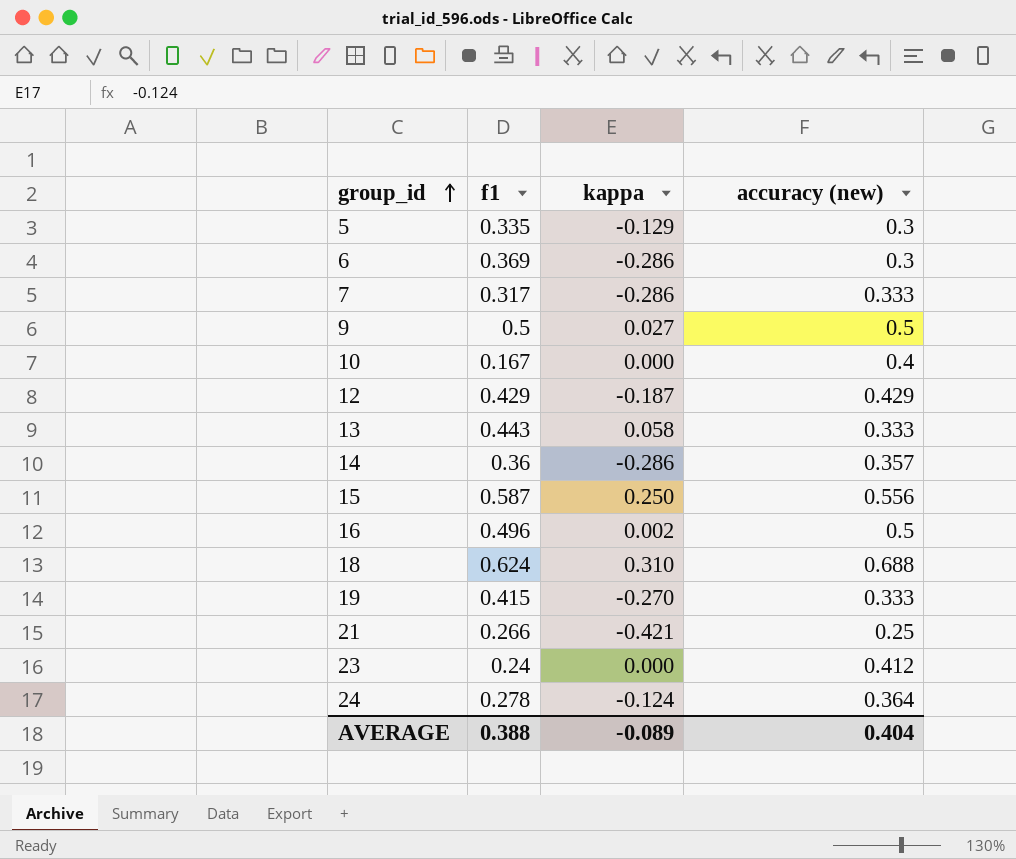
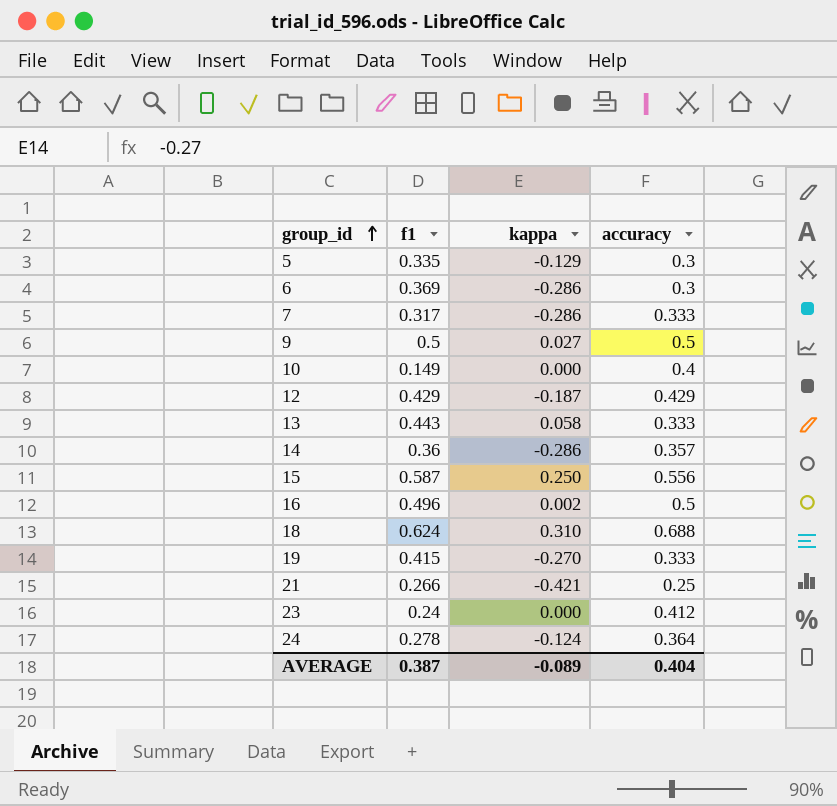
column name: accuracy (new) -> accuracy
10 | f1: 0.167 -> 0.149
AVERAGE | f1: 0.388 -> 0.387

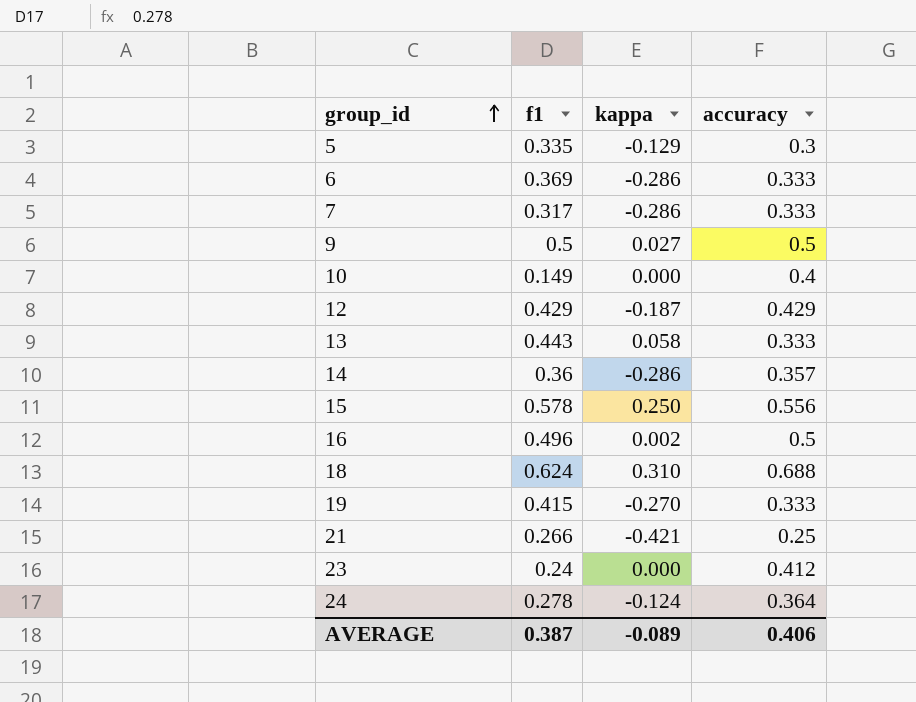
6 | accuracy: 0.3 -> 0.333
15 | f1: 0.587 -> 0.578
AVERAGE | accuracy: 0.404 -> 0.406

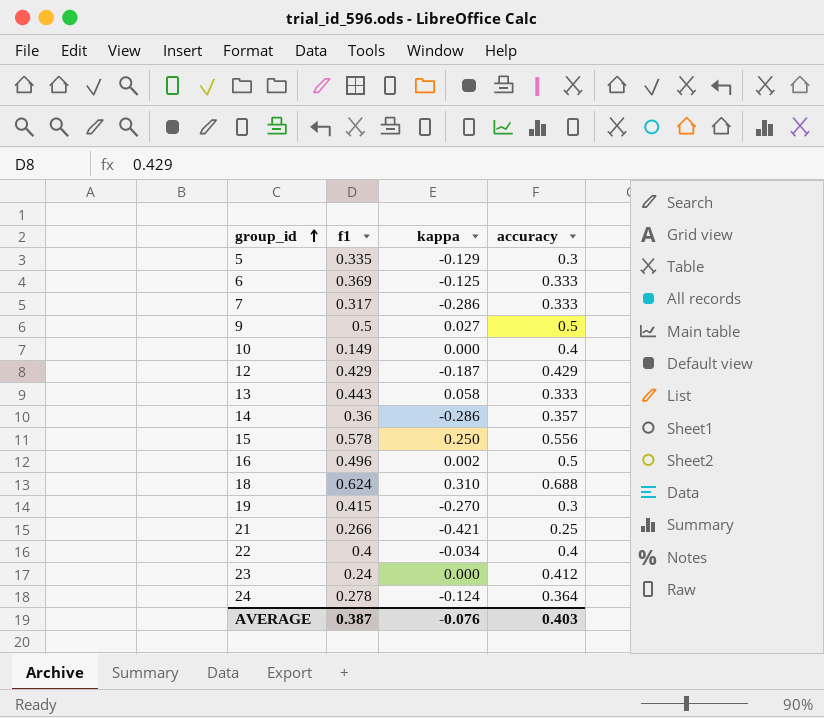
6 | kappa: -0.286 -> -0.125
19 | accuracy: 0.333 -> 0.3
row 22: none -> 0.4 | -0.034 | 0.4
AVERAGE | kappa: -0.089 -> -0.076
AVERAGE | accuracy: 0.406 -> 0.403

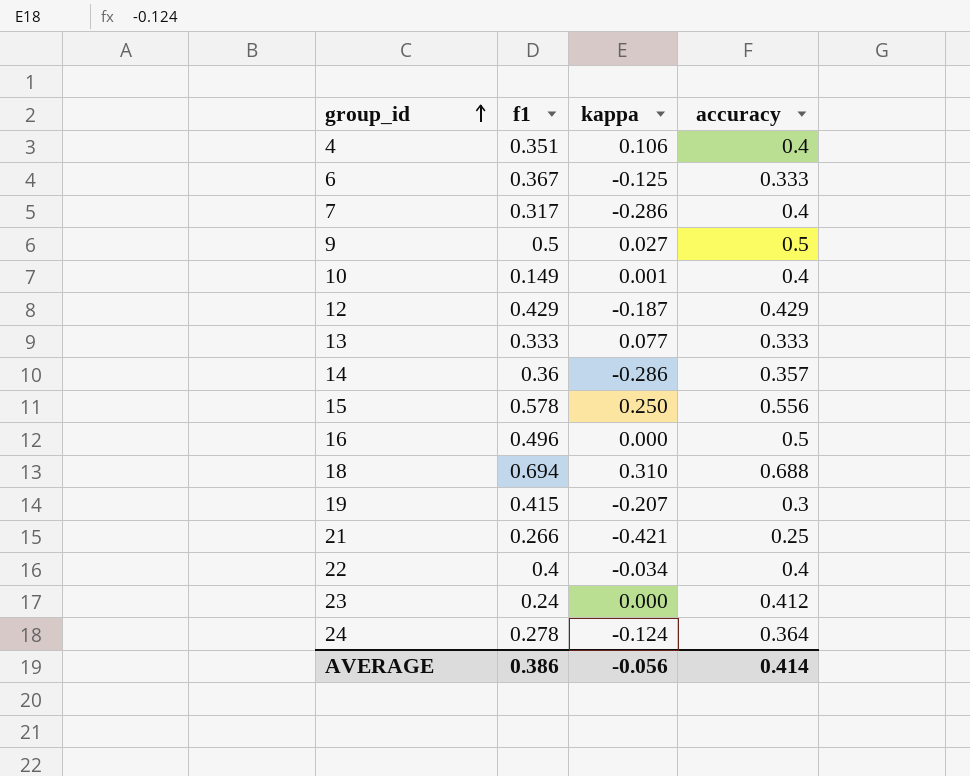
row 5: 0.335 | -0.129 | 0.3 -> none
row 4: none -> 0.351 | 0.106 | 0.4
6 | f1: 0.369 -> 0.367
7 | accuracy: 0.333 -> 0.4
10 | kappa: 0.000 -> 0.001
13 | f1: 0.443 -> 0.333
13 | kappa: 0.058 -> 0.077
16 | kappa: 0.002 -> 0.000
18 | f1: 0.624 -> 0.694
19 | kappa: -0.270 -> -0.207
AVERAGE | f1: 0.387 -> 0.386
AVERAGE | kappa: -0.076 -> -0.056
AVERAGE | accuracy: 0.403 -> 0.414

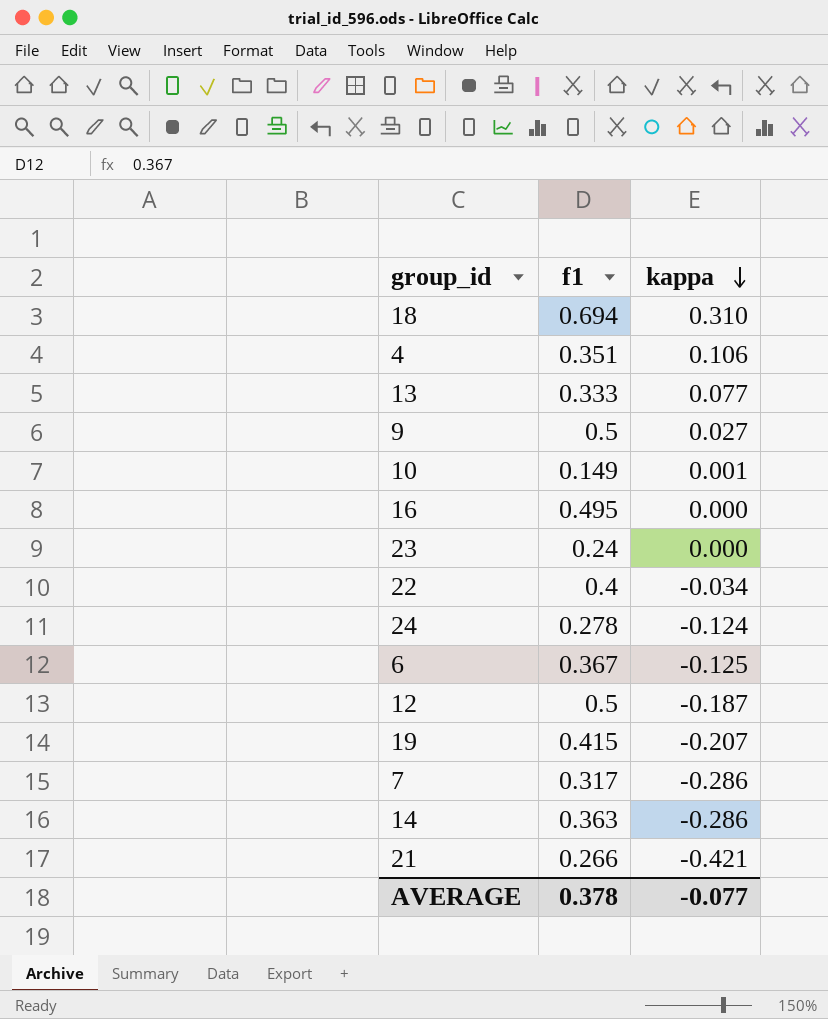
row order: group_id ascending -> kappa descending
column accuracy | position: 4 -> none
row 15: 0.578 | 0.250 | 0.556 -> none
16 | f1: 0.496 -> 0.495
12 | f1: 0.429 -> 0.5
14 | f1: 0.36 -> 0.363
AVERAGE | f1: 0.386 -> 0.378
AVERAGE | kappa: -0.056 -> -0.077

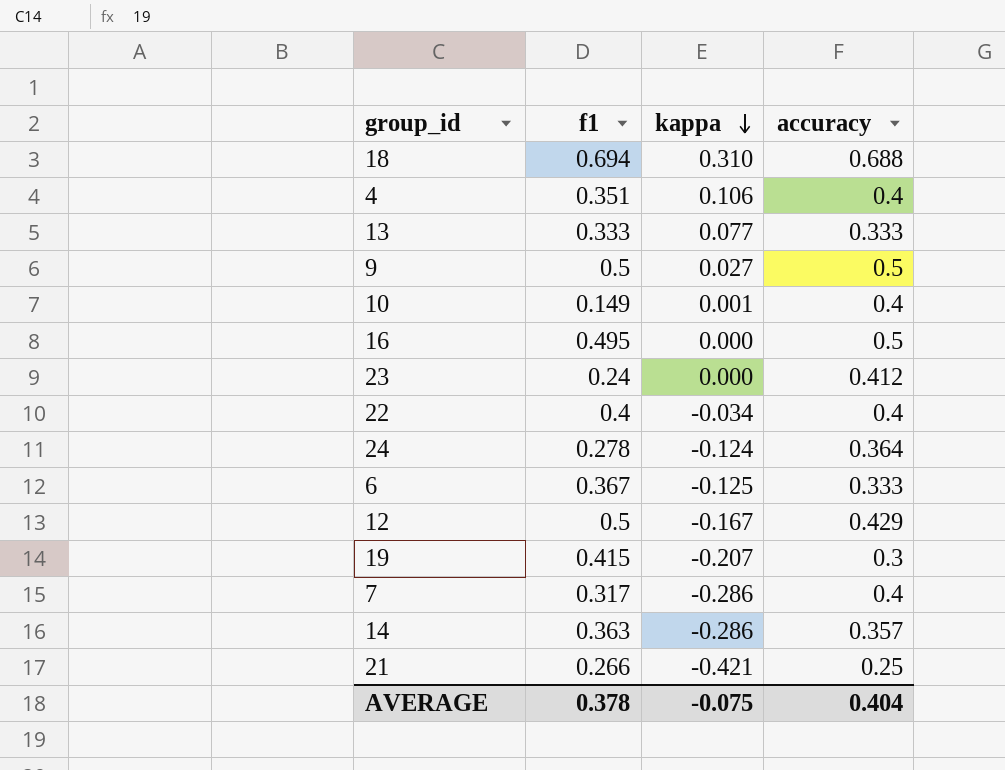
column accuracy | position: none -> 4
12 | kappa: -0.187 -> -0.167
AVERAGE | kappa: -0.077 -> -0.075

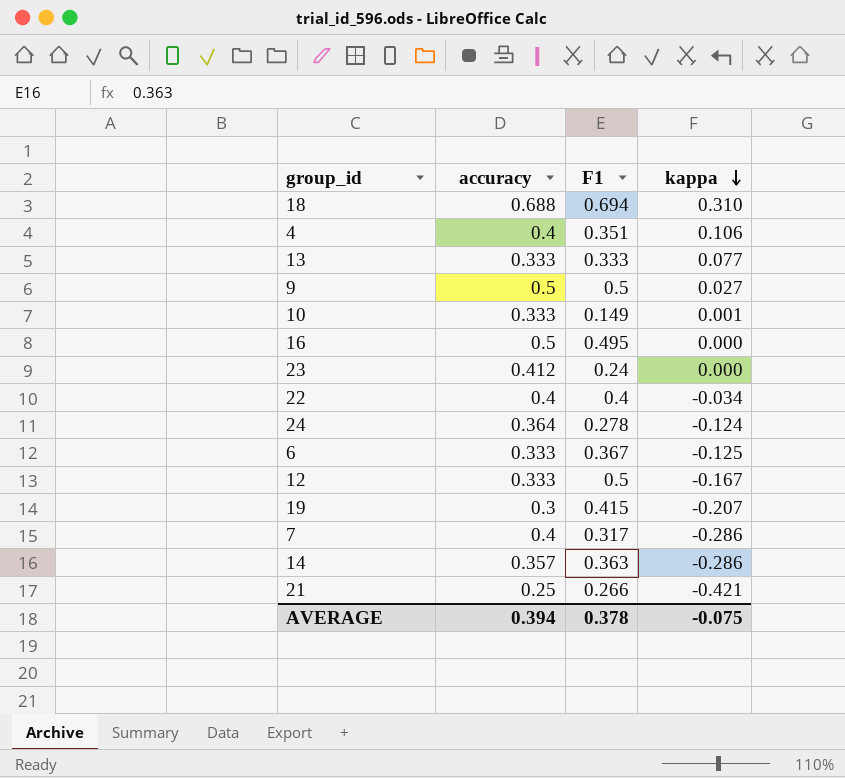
column accuracy | position: 4 -> 2
column name: f1 -> F1
10 | accuracy: 0.4 -> 0.333
12 | accuracy: 0.429 -> 0.333
AVERAGE | accuracy: 0.404 -> 0.394

